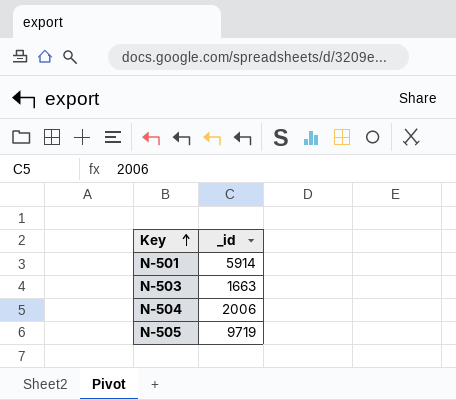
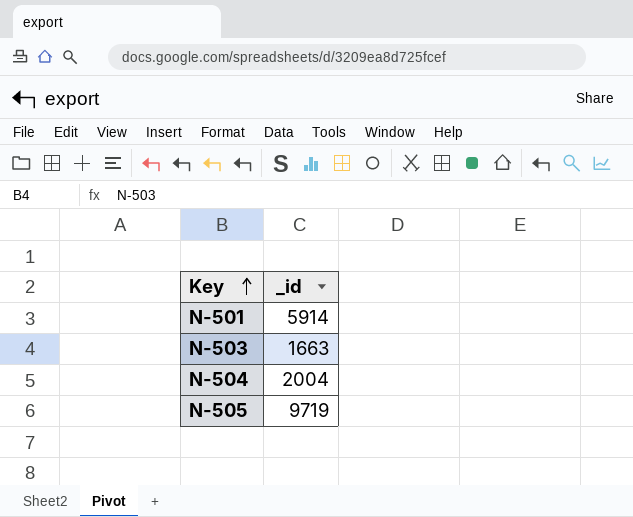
N-504 | _id: 2006 -> 2004

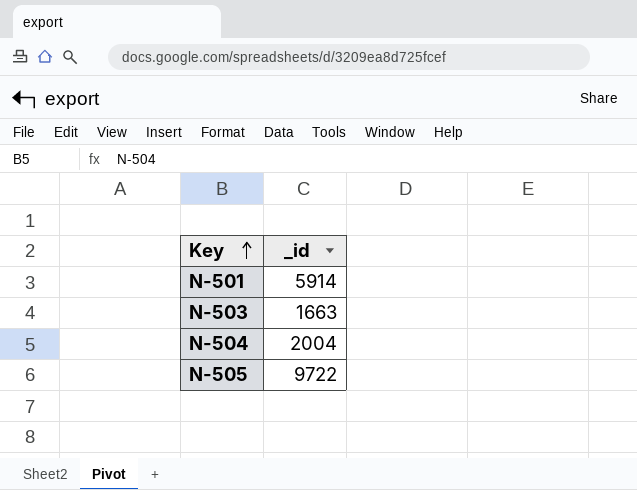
N-505 | _id: 9719 -> 9722

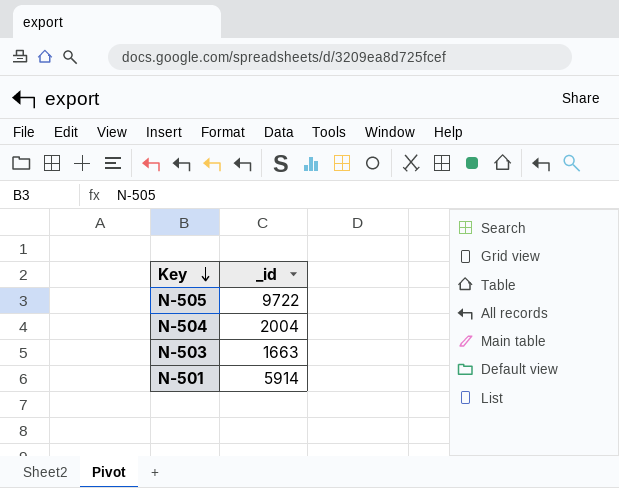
row order: Key ascending -> Key descending

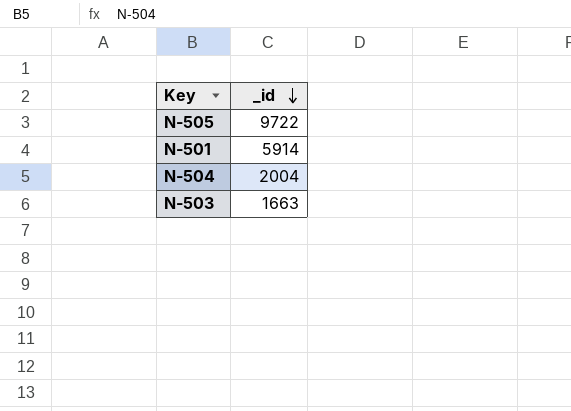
row order: Key descending -> _id descending

